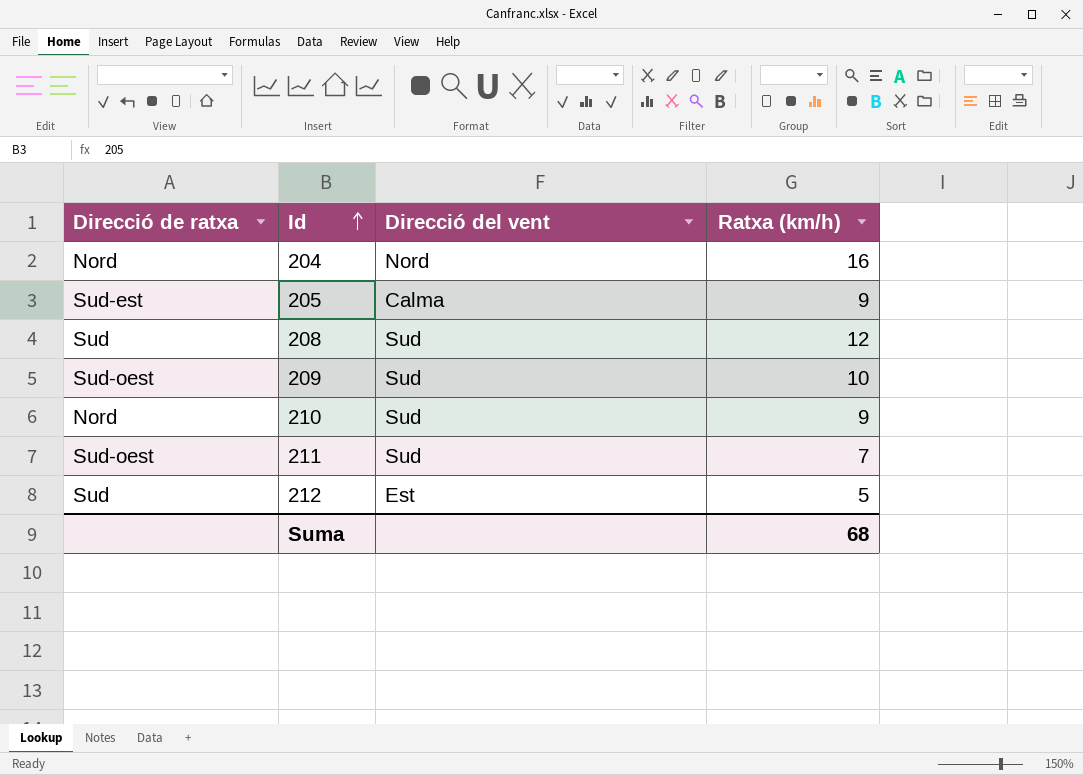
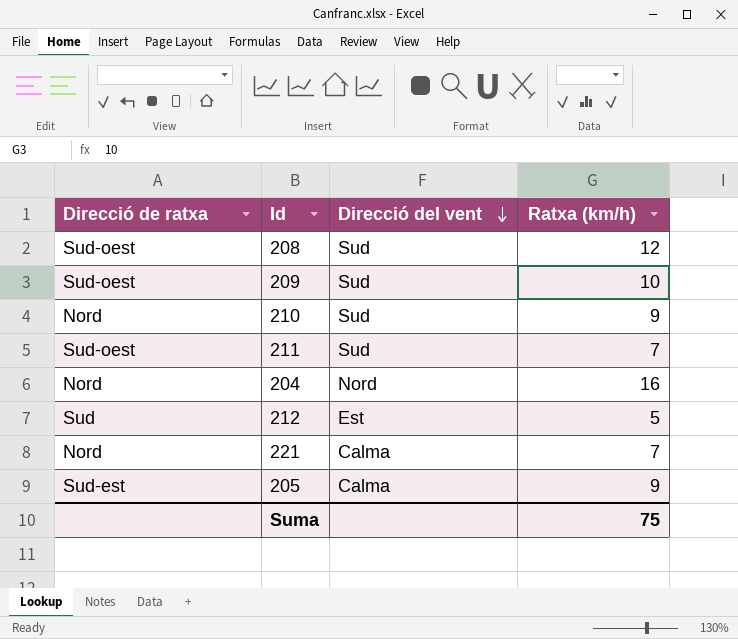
row order: Id ascending -> Direcció del vent descending
208 | Direcció de ratxa: Sud -> Sud-oest
row 221: none -> Nord | Calma | 7
Suma | Ratxa (km/h): 68 -> 75

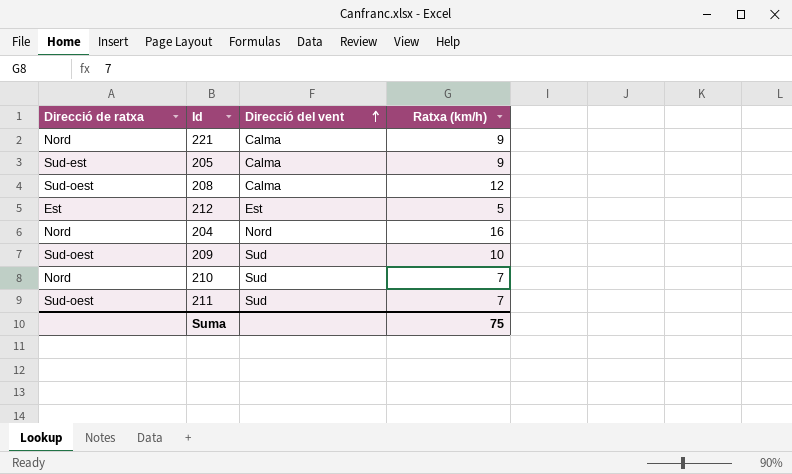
row order: Direcció del vent descending -> Direcció del vent ascending
221 | Ratxa (km/h): 7 -> 9
208 | Direcció del vent: Sud -> Calma
212 | Direcció de ratxa: Sud -> Est
210 | Ratxa (km/h): 9 -> 7

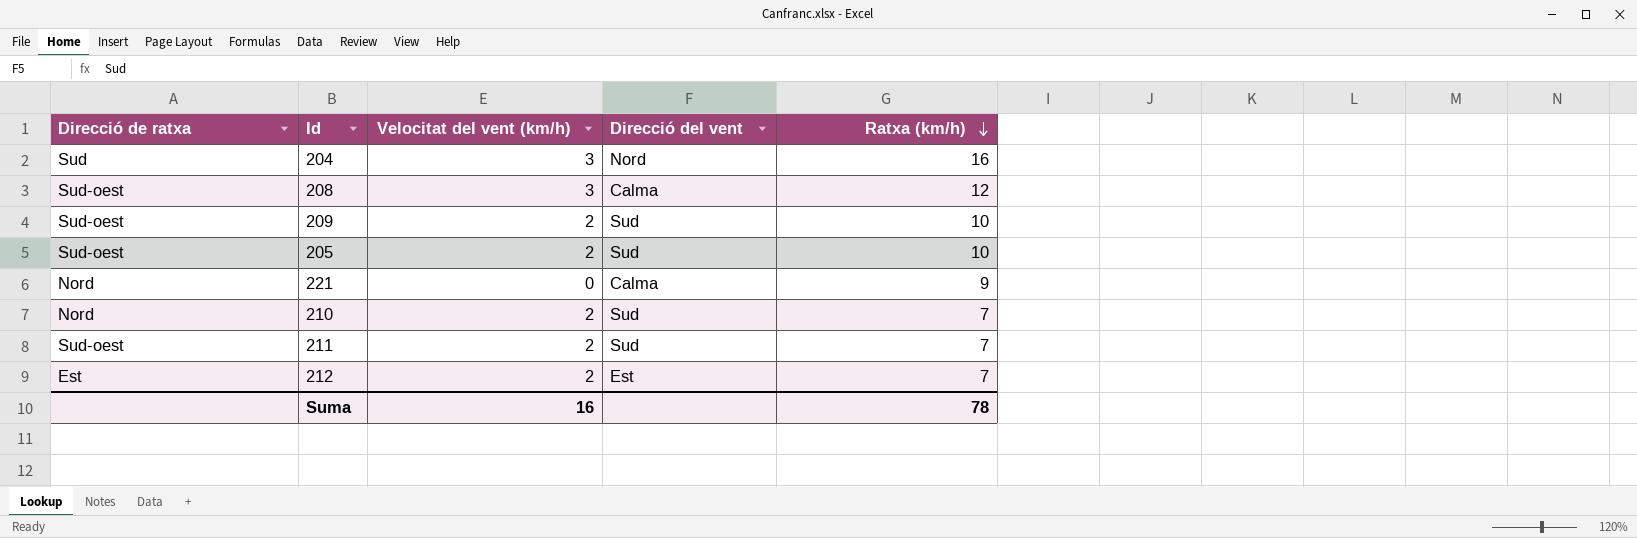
row order: Direcció del vent ascending -> Ratxa (km/h) descending
column Velocitat del vent (km/h) | position: none -> 3
204 | Direcció de ratxa: Nord -> Sud
205 | Direcció de ratxa: Sud-est -> Sud-oest
205 | Direcció del vent: Calma -> Sud
205 | Ratxa (km/h): 9 -> 10
212 | Ratxa (km/h): 5 -> 7
Suma | Ratxa (km/h): 75 -> 78

